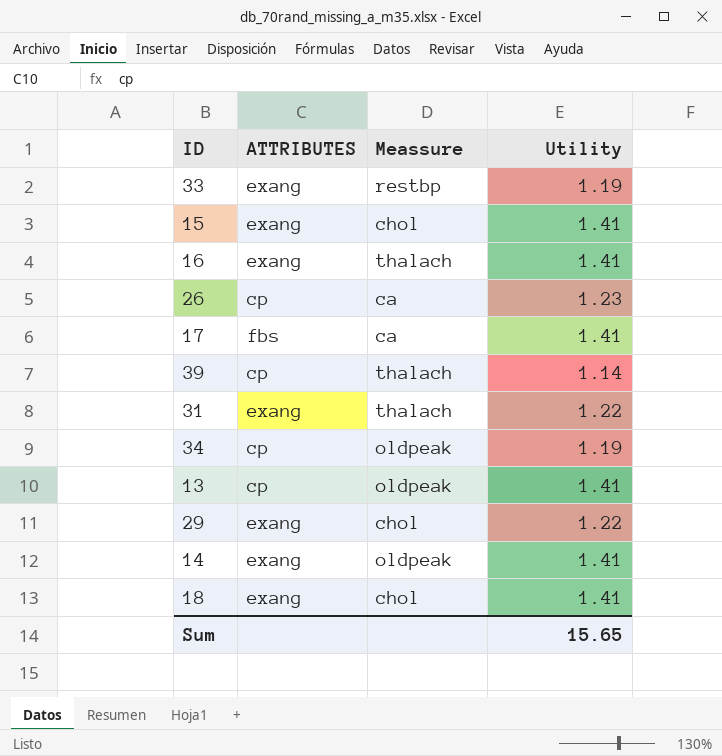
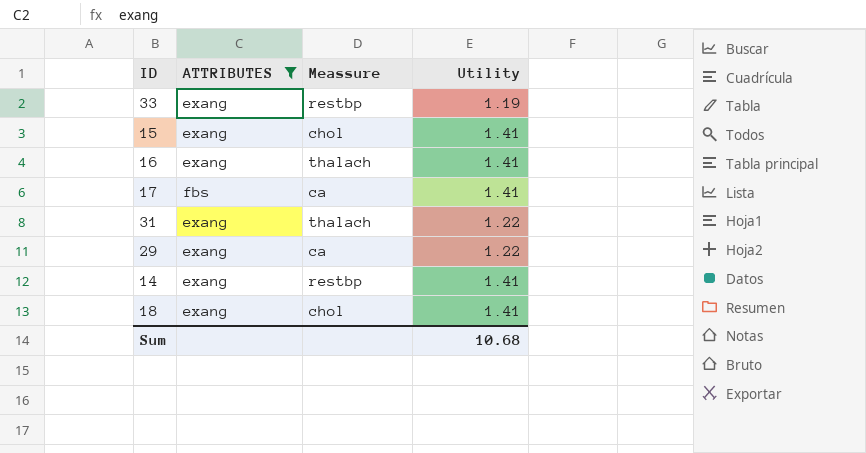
filter: none -> ATTRIBUTES != cp
29 | Meassure: chol -> ca
14 | Meassure: oldpeak -> restbp
Sum | Utility: 15.65 -> 10.68

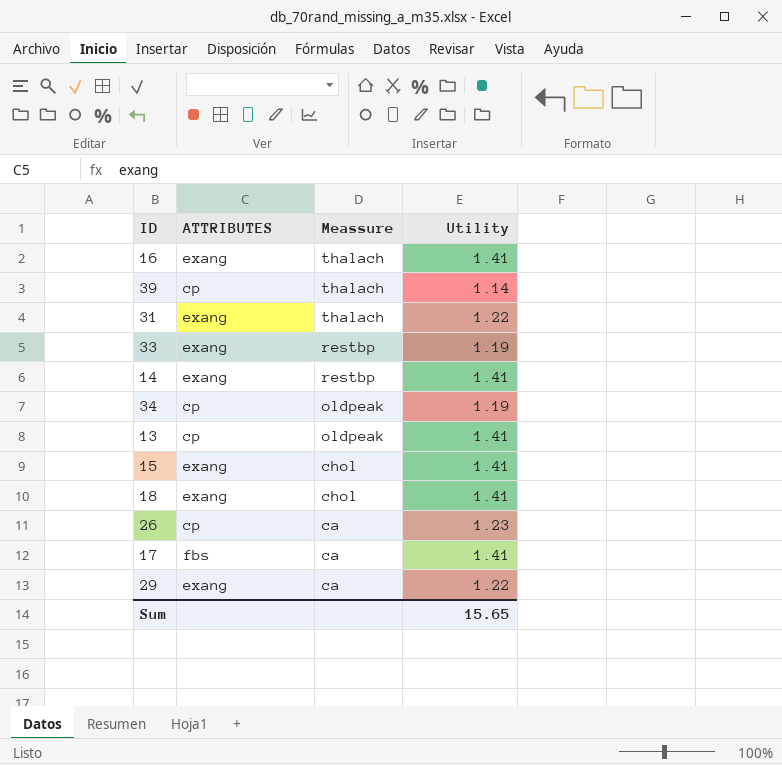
filter: ATTRIBUTES != cp -> none
row order: none -> Meassure descending
Sum | Utility: 10.68 -> 15.65

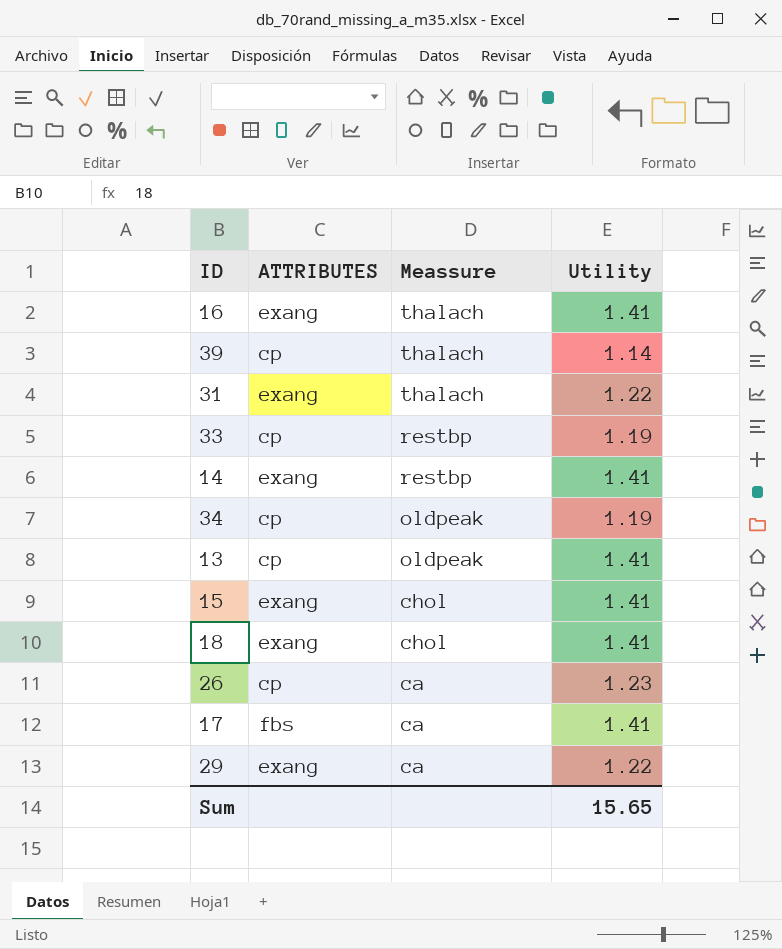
33 | ATTRIBUTES: exang -> cp

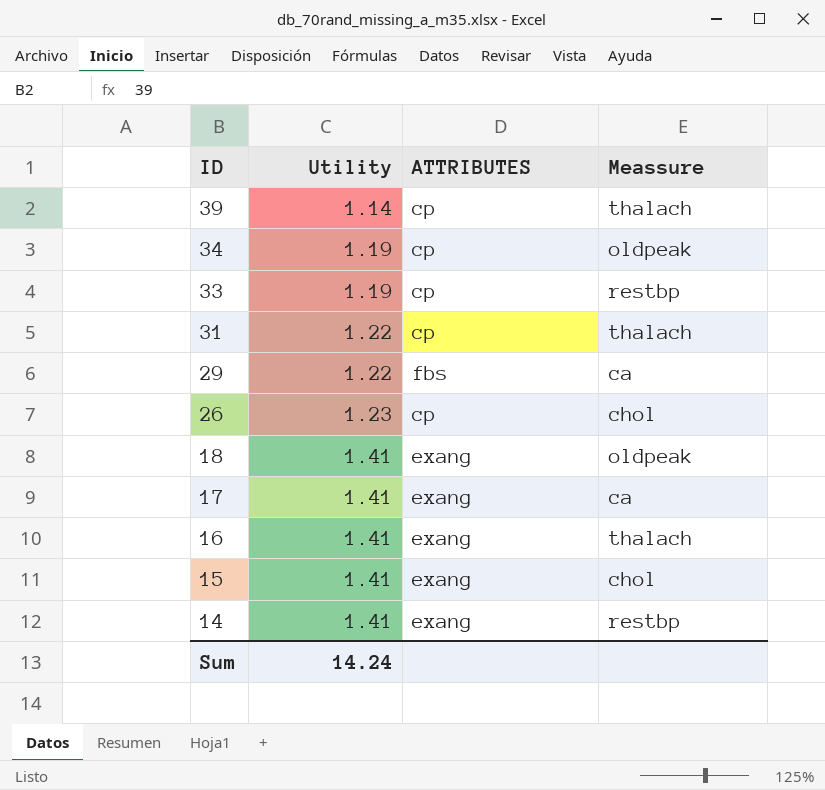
row order: Meassure descending -> ID descending
column Utility | position: 4 -> 2
row 13: cp | oldpeak | 1.41 -> none
31 | ATTRIBUTES: exang -> cp
29 | ATTRIBUTES: exang -> fbs
26 | Meassure: ca -> chol
18 | Meassure: chol -> oldpeak
17 | ATTRIBUTES: fbs -> exang
Sum | Utility: 15.65 -> 14.24

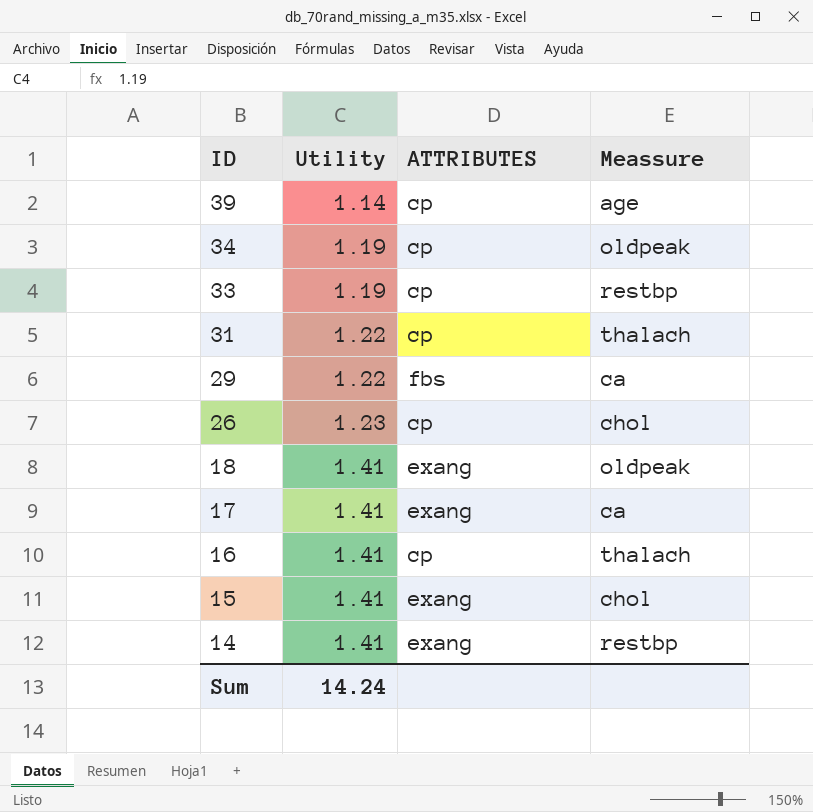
39 | Meassure: thalach -> age
16 | ATTRIBUTES: exang -> cp

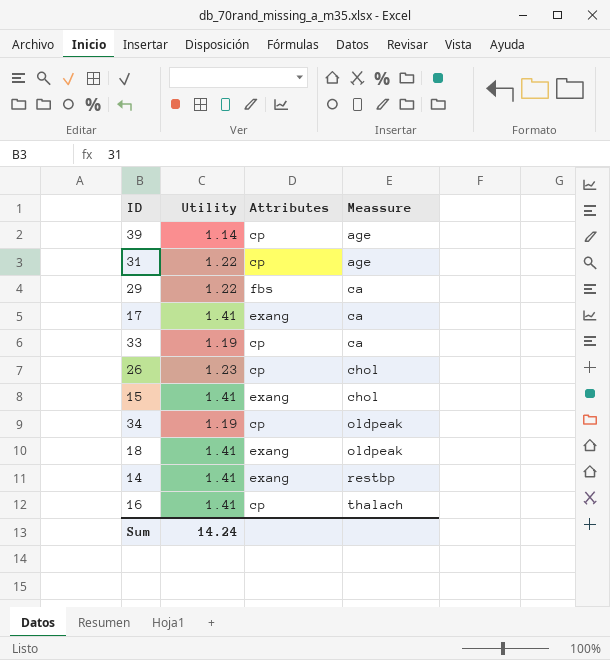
row order: ID descending -> Meassure ascending
column name: ATTRIBUTES -> Attributes
31 | Meassure: thalach -> age
33 | Meassure: restbp -> ca

